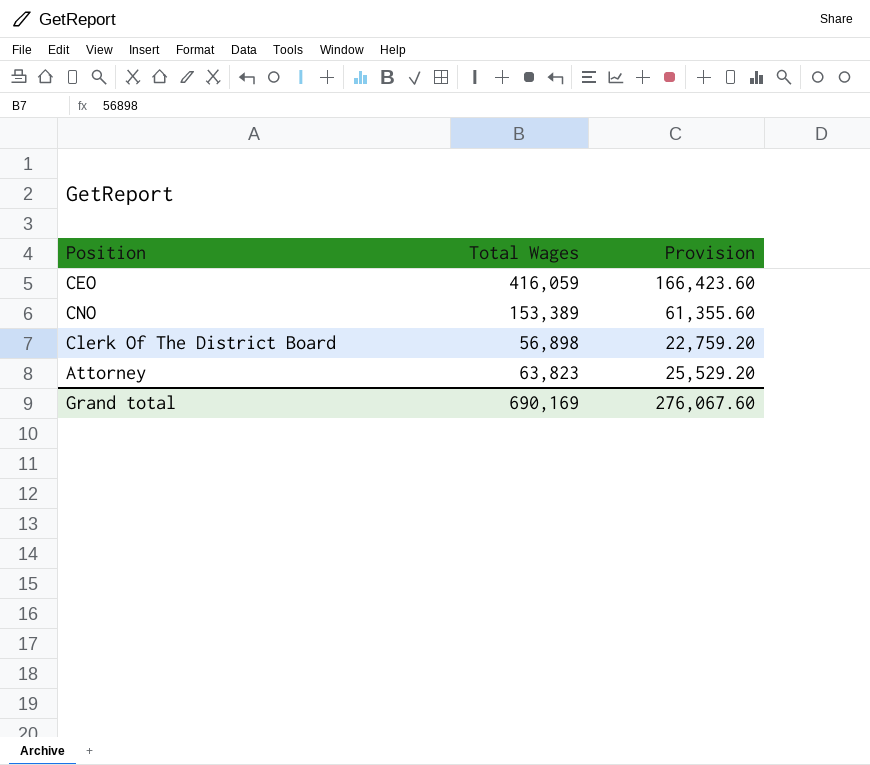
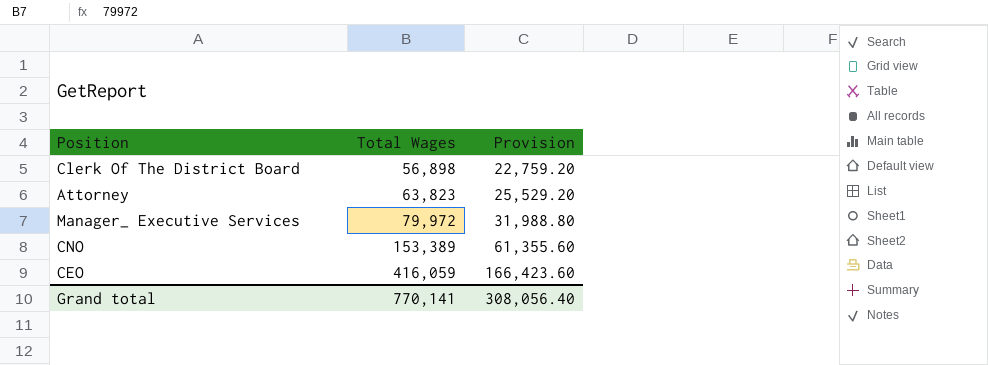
row order: none -> Total Wages ascending
row Manager_ Executive Services: none -> 79,972 | 31,988.80
Grand total | Total Wages: 690,169 -> 770,141
Grand total | Provision: 276,067.60 -> 308,056.40

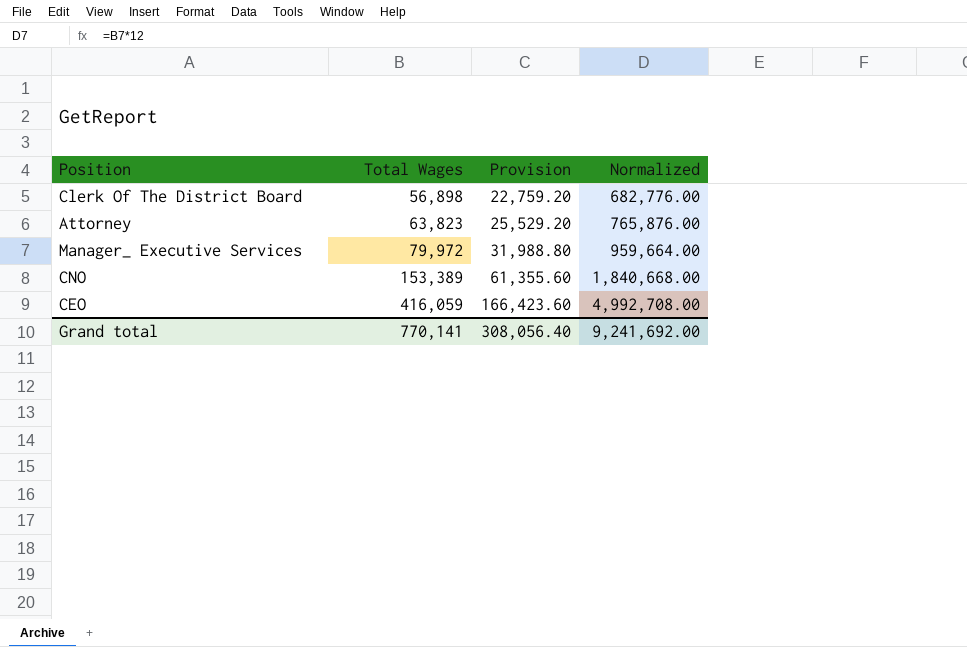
column Normalized | formula: none -> [Total Wages] * 12

